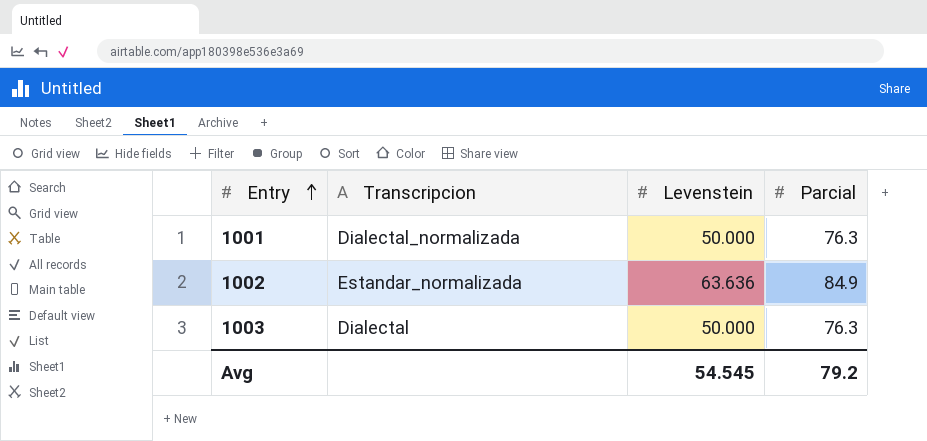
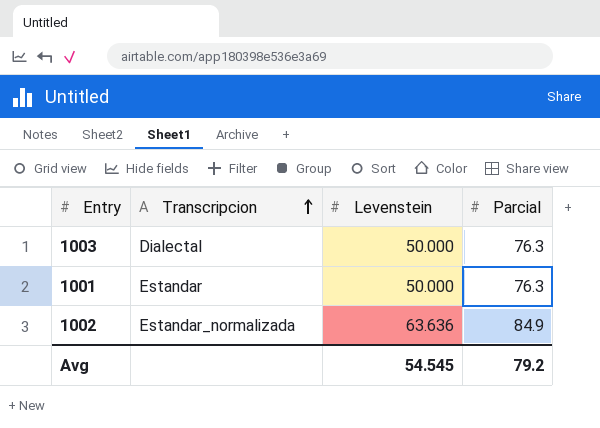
row order: Entry ascending -> Transcripcion ascending
1001 | Transcripcion: Dialectal_normalizada -> Estandar

